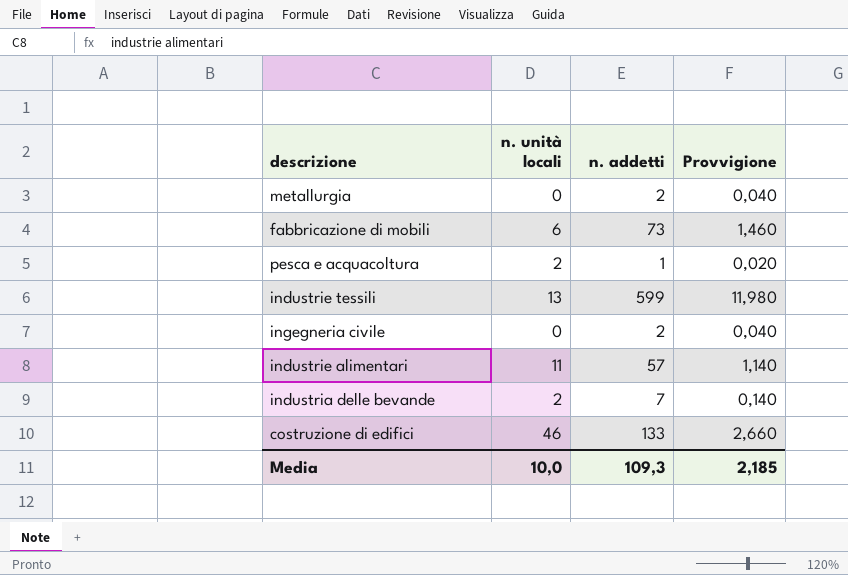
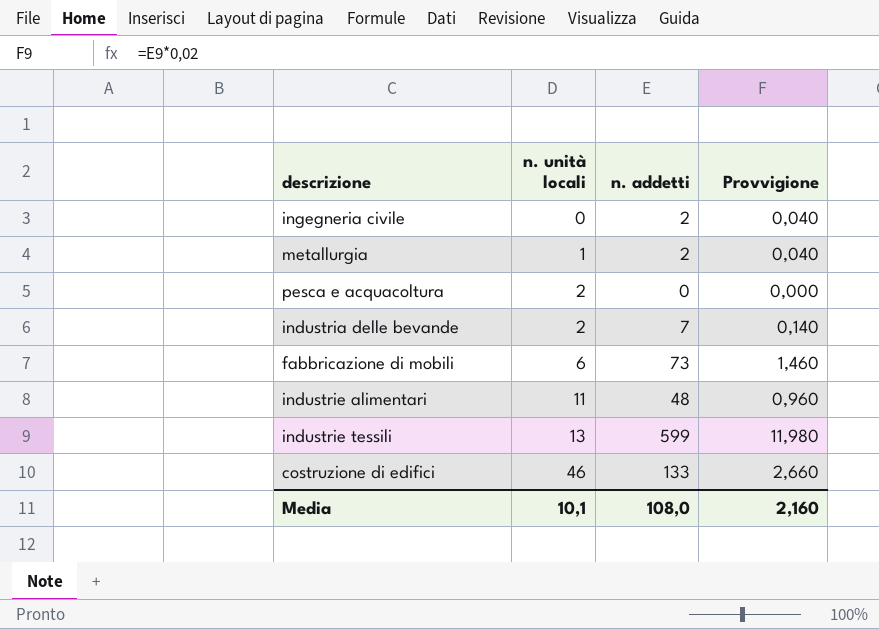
row order: none -> n. unità locali ascending
metallurgia | n. unità locali: 0 -> 1
pesca e acquacoltura | n. addetti: 1 -> 0
pesca e acquacoltura | Provvigione: 0,020 -> 0,000
industrie alimentari | n. addetti: 57 -> 48
industrie alimentari | Provvigione: 1,140 -> 0,960
Media | n. unità locali: 10,0 -> 10,1
Media | n. addetti: 109,3 -> 108,0
Media | Provvigione: 2,185 -> 2,160

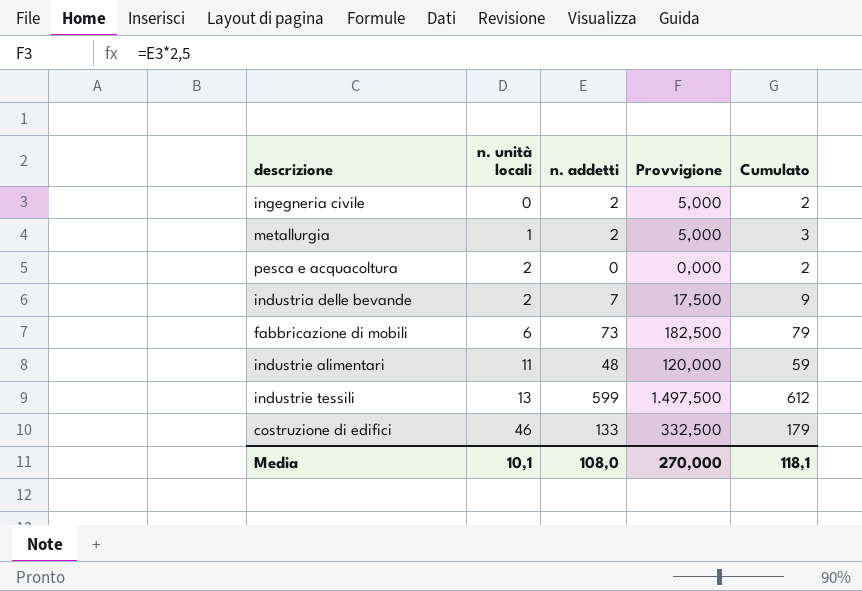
column Provvigione | formula: [n. addetti] * 0,02 -> [n. addetti] * 2,5
column Cumulato | formula: none -> [n. unità locali] + [n. addetti]
Media | Provvigione: 2,160 -> 270,000

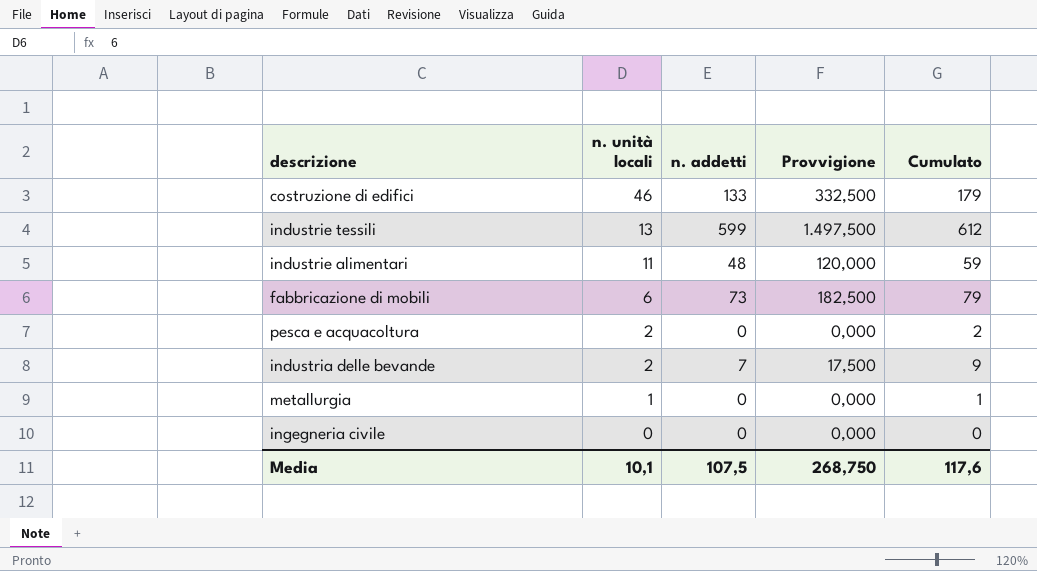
row order: n. unità locali ascending -> n. unità locali descending
metallurgia | n. addetti: 2 -> 0
metallurgia | Provvigione: 5,000 -> 0,000
metallurgia | Cumulato: 3 -> 1
ingegneria civile | n. addetti: 2 -> 0
ingegneria civile | Provvigione: 5,000 -> 0,000
ingegneria civile | Cumulato: 2 -> 0
Media | n. addetti: 108,0 -> 107,5
Media | Provvigione: 270,000 -> 268,750
Media | Cumulato: 118,1 -> 117,6

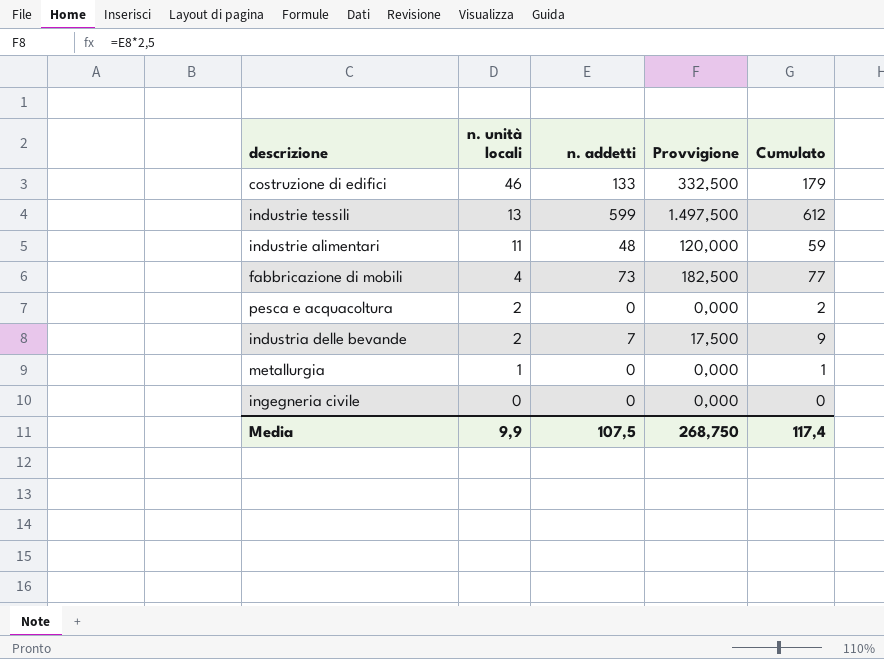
fabbricazione di mobili | n. unità locali: 6 -> 4
fabbricazione di mobili | Cumulato: 79 -> 77
Media | n. unità locali: 10,1 -> 9,9
Media | Cumulato: 117,6 -> 117,4

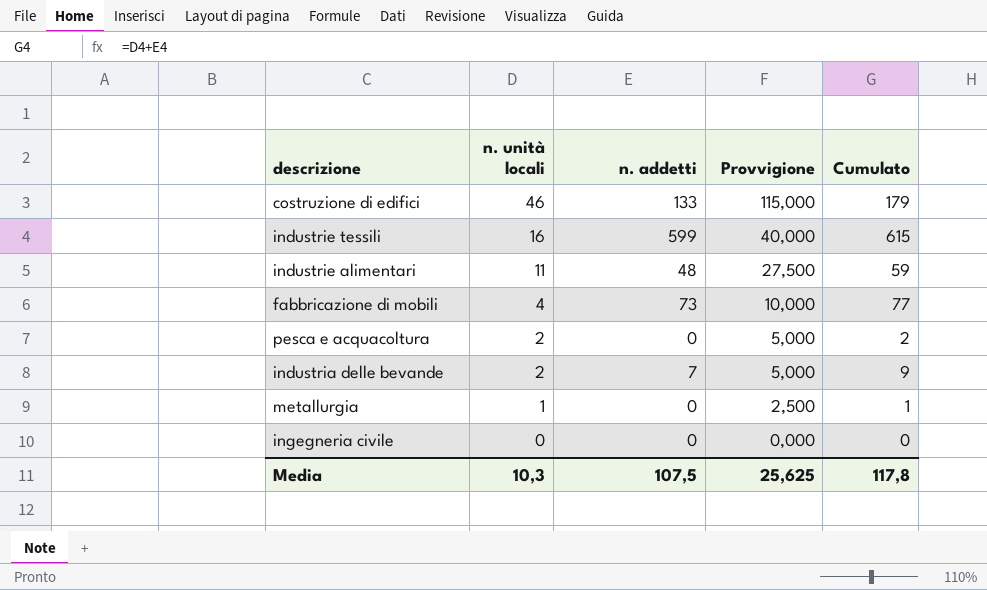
column Provvigione | formula: [n. addetti] * 2,5 -> [n. unità locali] * 2,5
industrie tessili | n. unità locali: 13 -> 16
industrie tessili | Cumulato: 612 -> 615
Media | n. unità locali: 9,9 -> 10,3
Media | Provvigione: 268,750 -> 25,625
Media | Cumulato: 117,4 -> 117,8

